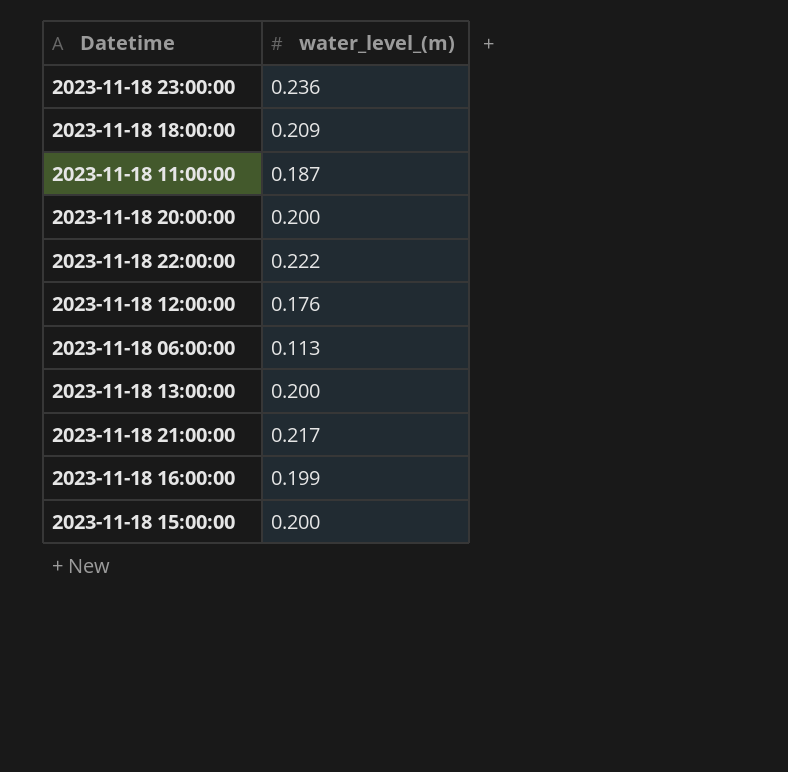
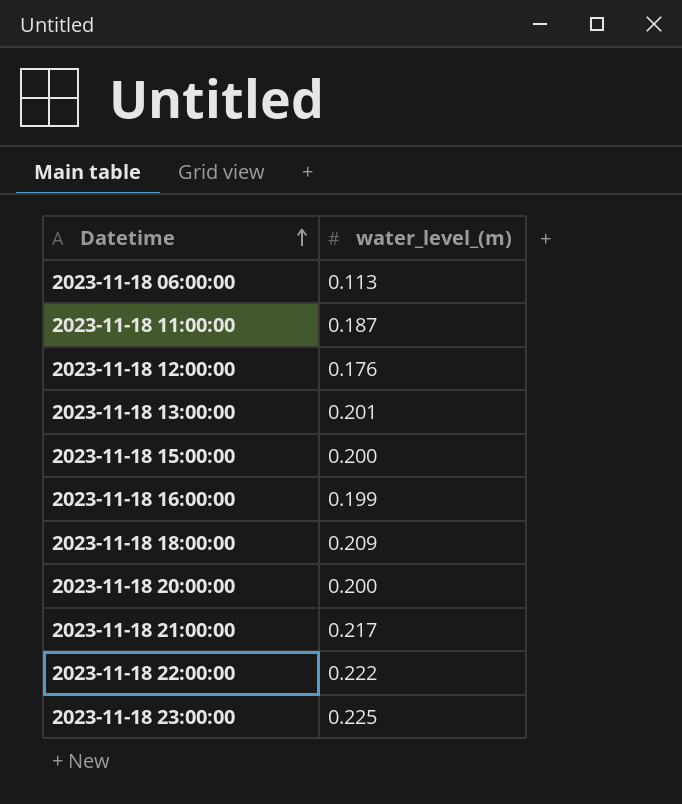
row order: none -> Datetime ascending
2023-11-18 13:00:00 | water_level_(m): 0.200 -> 0.201
2023-11-18 23:00:00 | water_level_(m): 0.236 -> 0.225

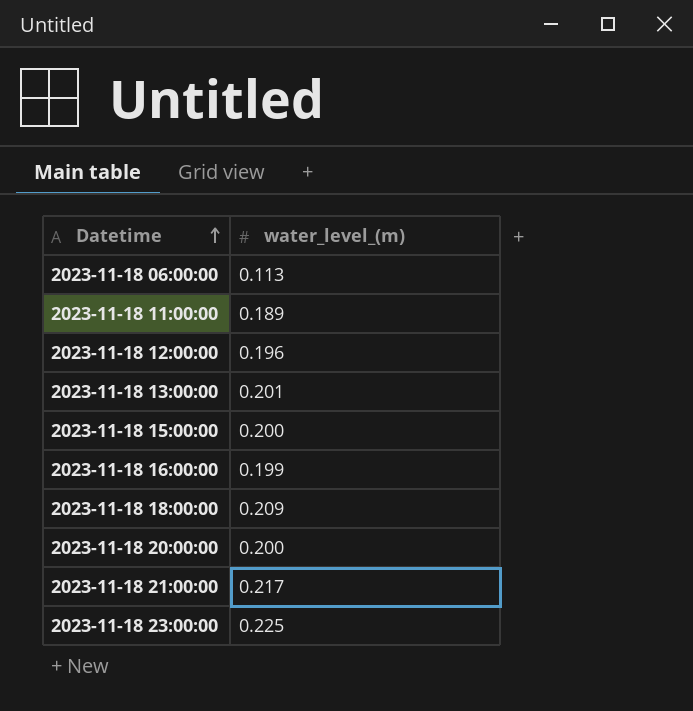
row 2023-11-18 22:00:00: 0.222 -> none
2023-11-18 11:00:00 | water_level_(m): 0.187 -> 0.189
2023-11-18 12:00:00 | water_level_(m): 0.176 -> 0.196

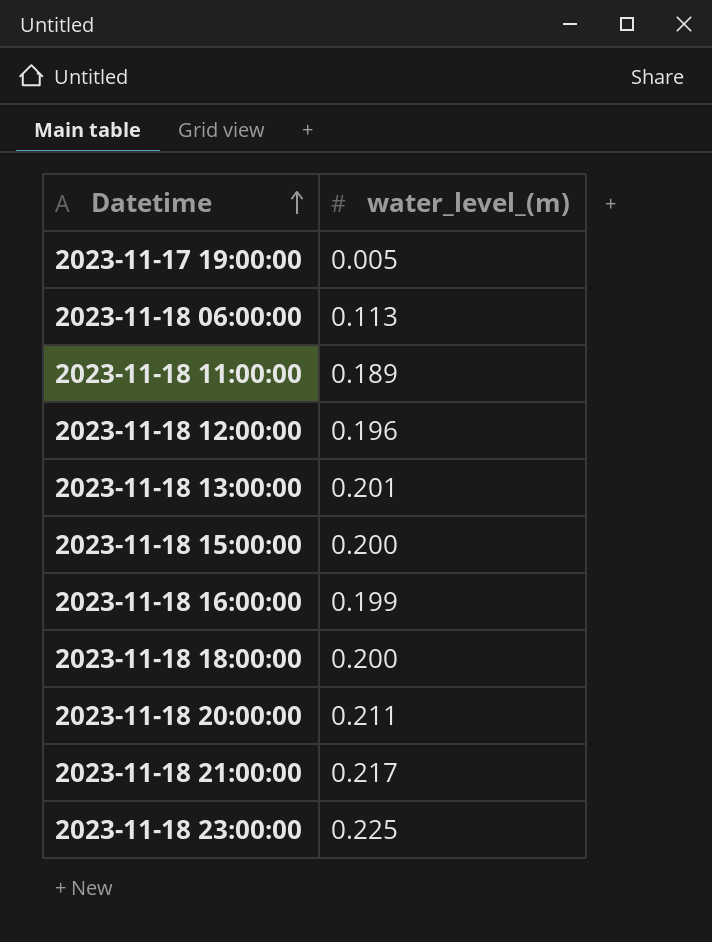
row 2023-11-17 19:00:00: none -> 0.005
2023-11-18 18:00:00 | water_level_(m): 0.209 -> 0.200
2023-11-18 20:00:00 | water_level_(m): 0.200 -> 0.211

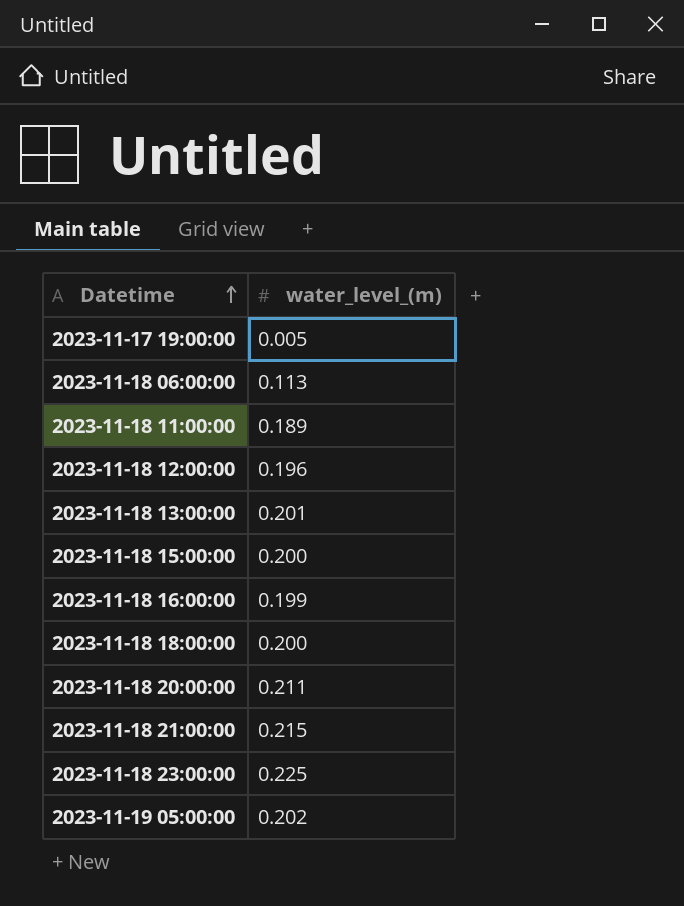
2023-11-18 21:00:00 | water_level_(m): 0.217 -> 0.215
row 2023-11-19 05:00:00: none -> 0.202

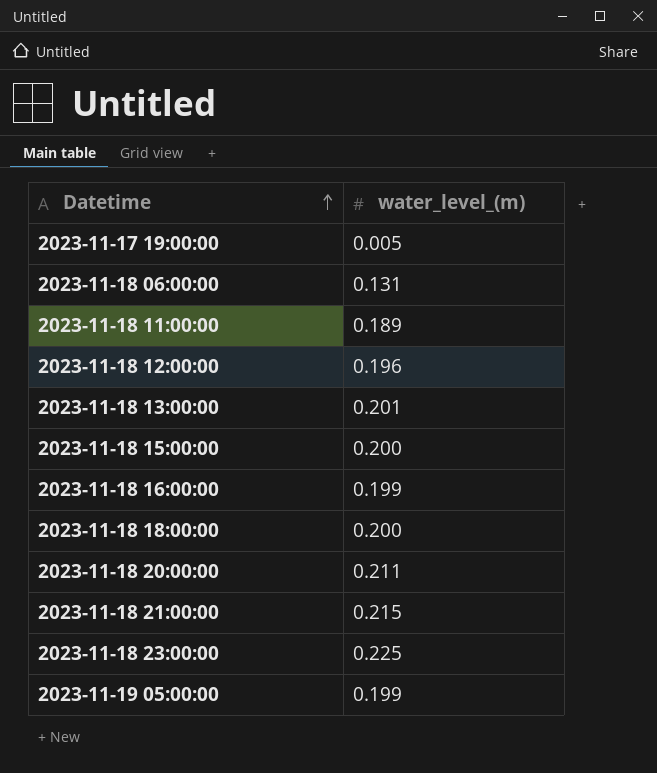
2023-11-18 06:00:00 | water_level_(m): 0.113 -> 0.131
2023-11-19 05:00:00 | water_level_(m): 0.202 -> 0.199

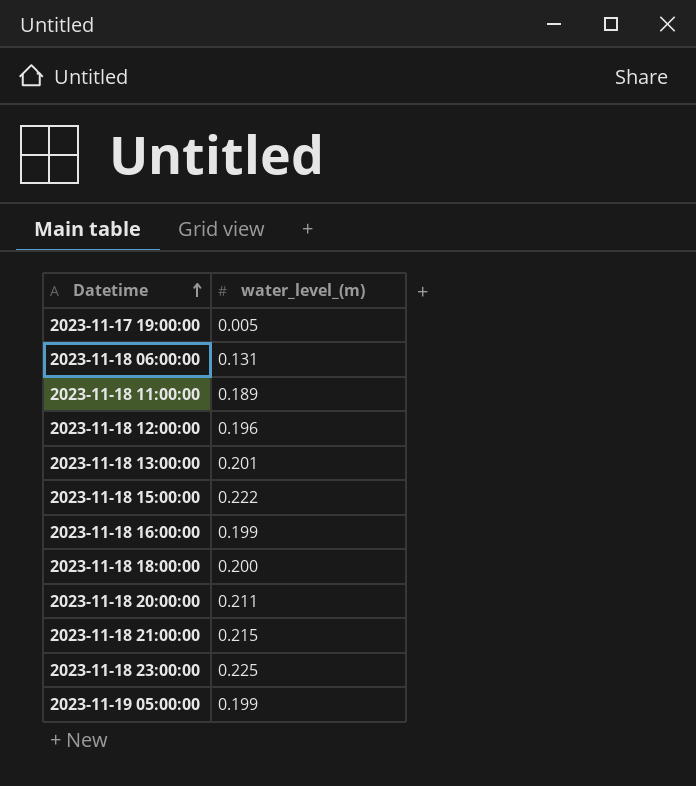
2023-11-18 15:00:00 | water_level_(m): 0.200 -> 0.222

